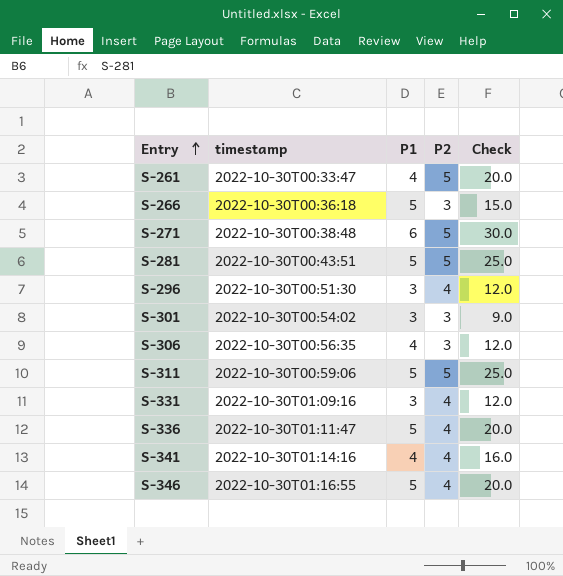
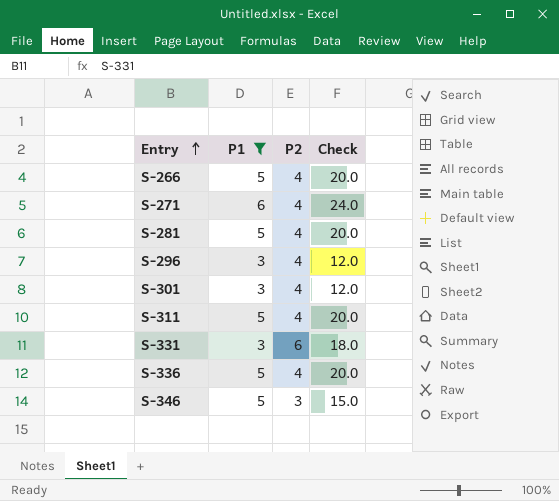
filter: none -> P1 != 4
column timestamp | position: 2 -> none
S-266 | P2: 3 -> 4
S-266 | Check: 15.0 -> 20.0
S-271 | P2: 5 -> 4
S-271 | Check: 30.0 -> 24.0
S-281 | P2: 5 -> 4
S-281 | Check: 25.0 -> 20.0
S-301 | P2: 3 -> 4
S-301 | Check: 9.0 -> 12.0
S-311 | P2: 5 -> 4
S-311 | Check: 25.0 -> 20.0
S-331 | P2: 4 -> 6
S-331 | Check: 12.0 -> 18.0
S-346 | P2: 4 -> 3
S-346 | Check: 20.0 -> 15.0

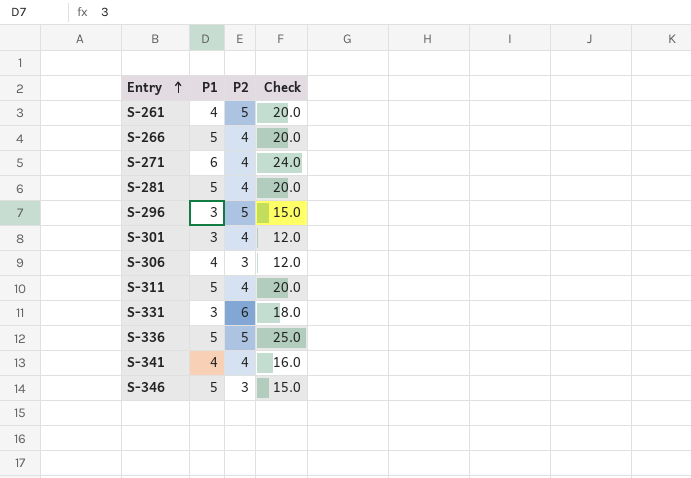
filter: P1 != 4 -> none
S-296 | P2: 4 -> 5
S-296 | Check: 12.0 -> 15.0
S-336 | P2: 4 -> 5
S-336 | Check: 20.0 -> 25.0

